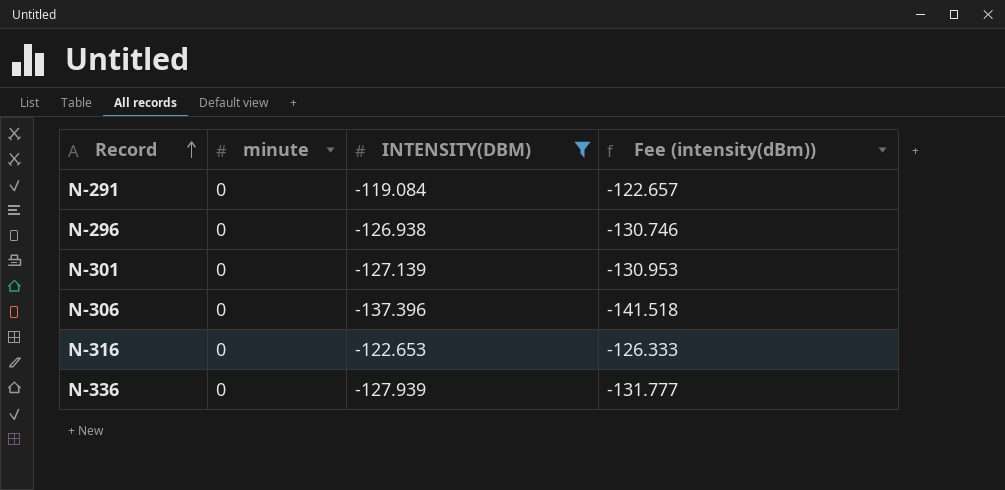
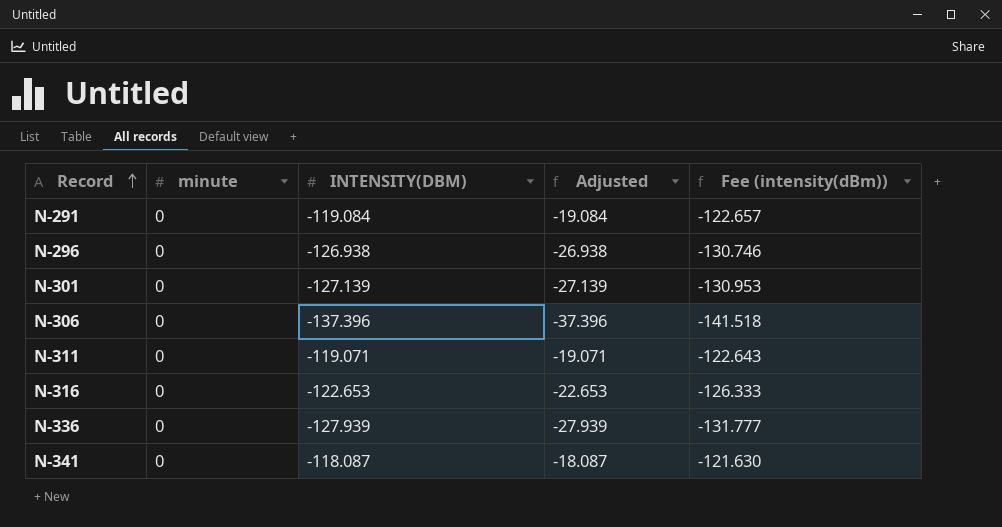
filter: INTENSITY(DBM) <= -119.084 -> none
column Adjusted | formula: none -> [INTENSITY(DBM)] + 100

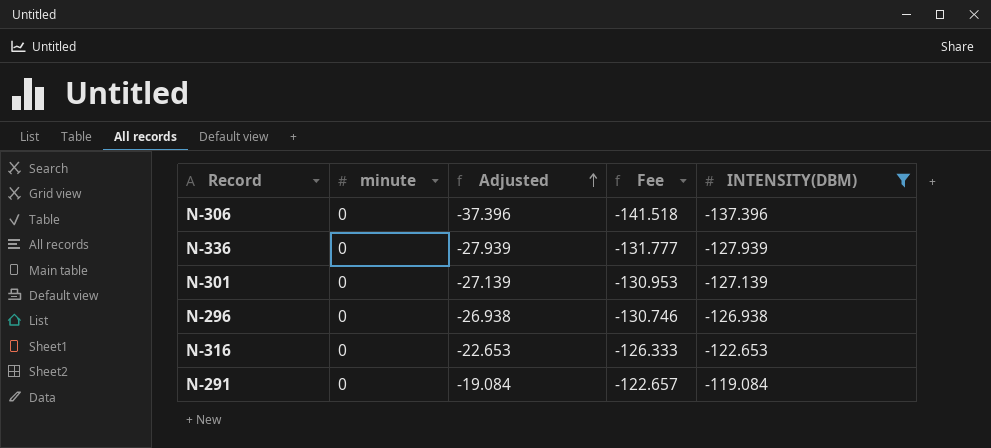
filter: none -> INTENSITY(DBM) <= -119.084
row order: Record ascending -> Adjusted ascending
column name: Fee (intensity(dBm)) -> Fee
column INTENSITY(DBM) | position: 3 -> 5

